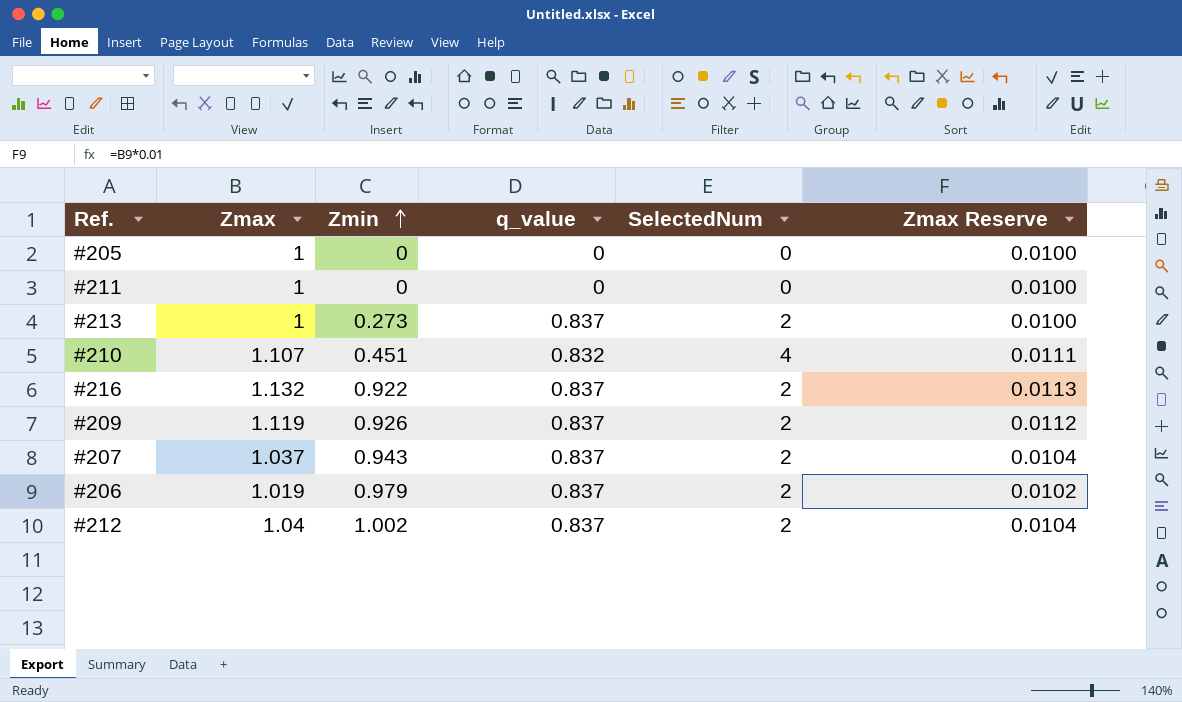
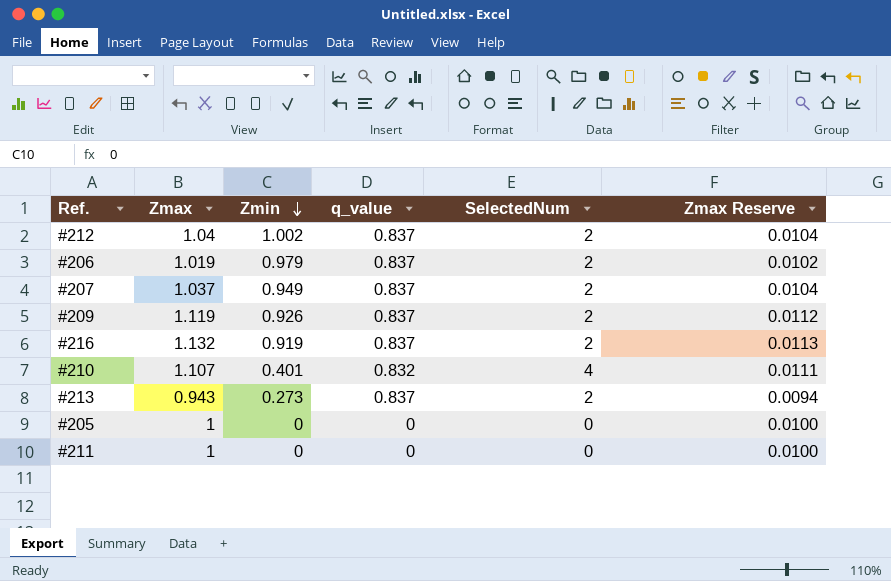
row order: Zmin ascending -> Zmin descending
#207 | Zmin: 0.943 -> 0.949
#216 | Zmin: 0.922 -> 0.919
#210 | Zmin: 0.451 -> 0.401
#213 | Zmax: 1 -> 0.943
#213 | Zmax Reserve: 0.0100 -> 0.0094

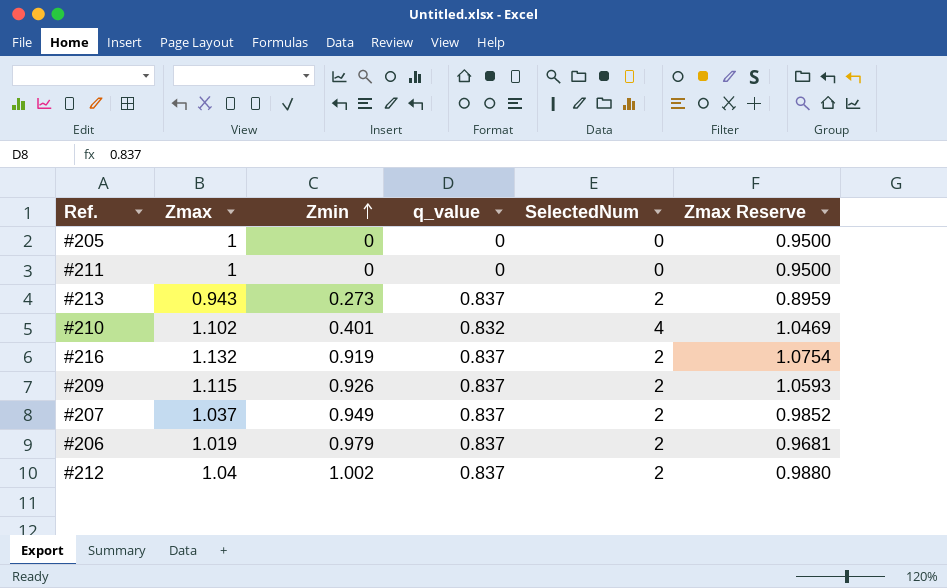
row order: Zmin descending -> Zmin ascending
column Zmax Reserve | formula: [Zmax] * 0.01 -> [Zmax] * 0.95
#210 | Zmax: 1.107 -> 1.102
#209 | Zmax: 1.119 -> 1.115

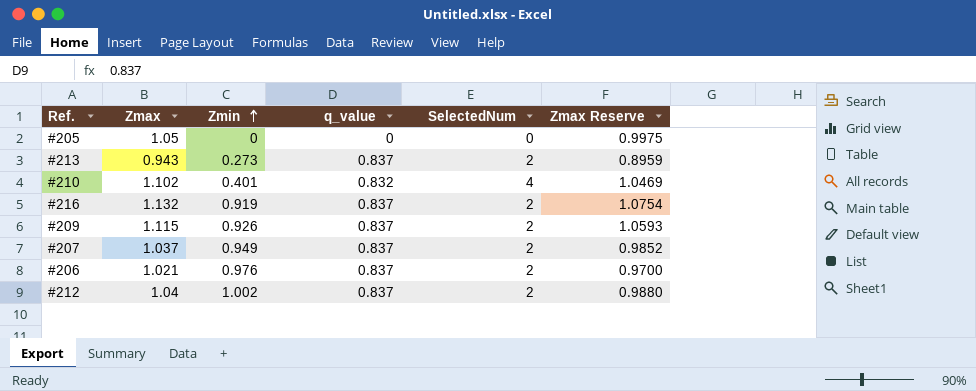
row #211: 1 | 0 | 0 | 0 | 0.9500 -> none
#205 | Zmax: 1 -> 1.05
#205 | Zmax Reserve: 0.9500 -> 0.9975
#206 | Zmax: 1.019 -> 1.021
#206 | Zmin: 0.979 -> 0.976
#206 | Zmax Reserve: 0.9681 -> 0.9700

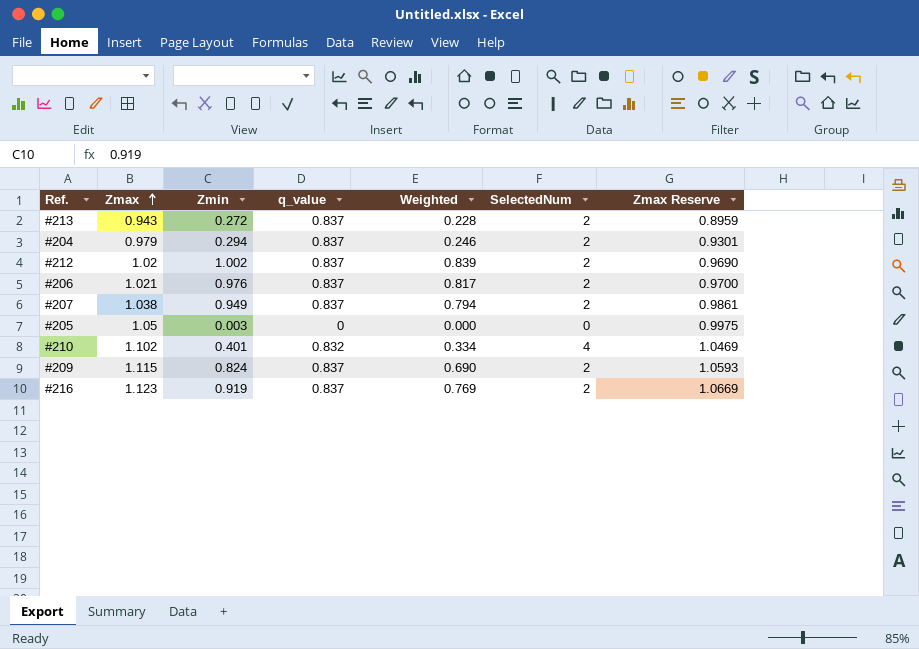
row order: Zmin ascending -> Zmax ascending
column Weighted | formula: none -> [Zmin] * [q_value]
#213 | Zmin: 0.273 -> 0.272
row #204: none -> 0.979 | 0.294 | 0.837 | 0.246 | 2 | 0.9301
#212 | Zmax: 1.04 -> 1.02
#212 | Zmax Reserve: 0.9880 -> 0.9690
#207 | Zmax: 1.037 -> 1.038
#207 | Zmax Reserve: 0.9852 -> 0.9861
#205 | Zmin: 0 -> 0.003
#209 | Zmin: 0.926 -> 0.824
#216 | Zmax: 1.132 -> 1.123
#216 | Zmax Reserve: 1.0754 -> 1.0669

